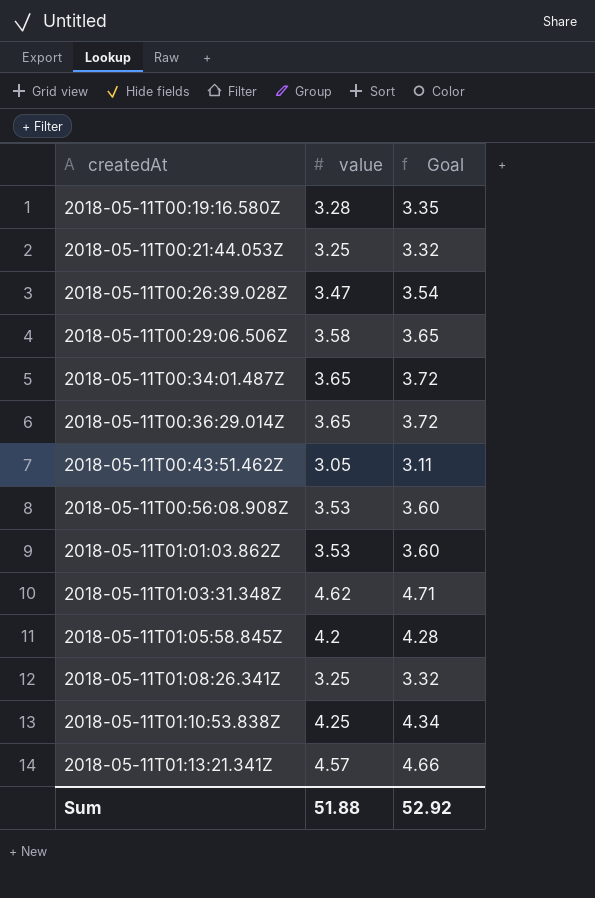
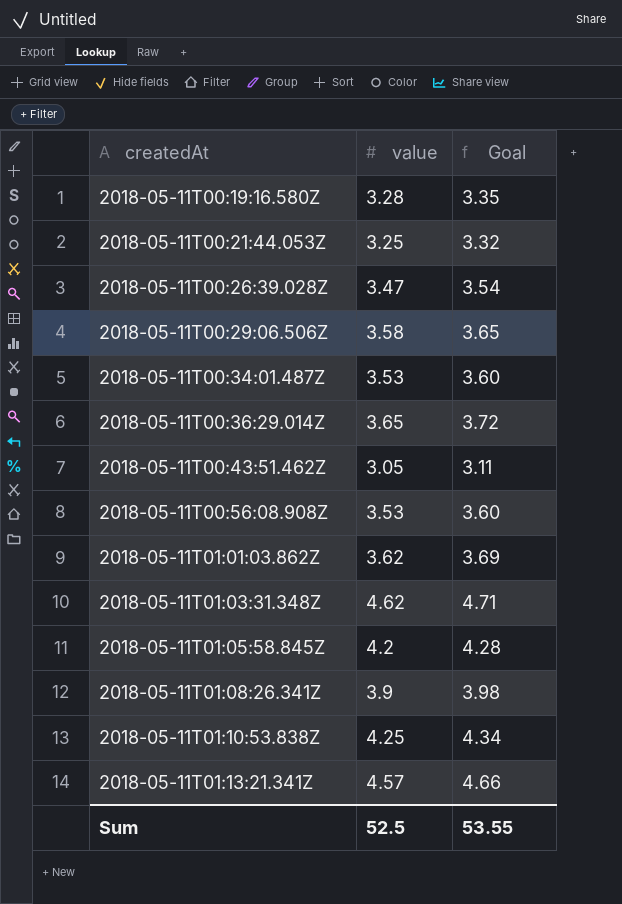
2018-05-11T00:34:01.487Z | value: 3.65 -> 3.53
2018-05-11T00:34:01.487Z | Goal: 3.72 -> 3.60
2018-05-11T01:01:03.862Z | value: 3.53 -> 3.62
2018-05-11T01:01:03.862Z | Goal: 3.60 -> 3.69
2018-05-11T01:08:26.341Z | value: 3.25 -> 3.9
2018-05-11T01:08:26.341Z | Goal: 3.32 -> 3.98
Sum | value: 51.88 -> 52.5
Sum | Goal: 52.92 -> 53.55

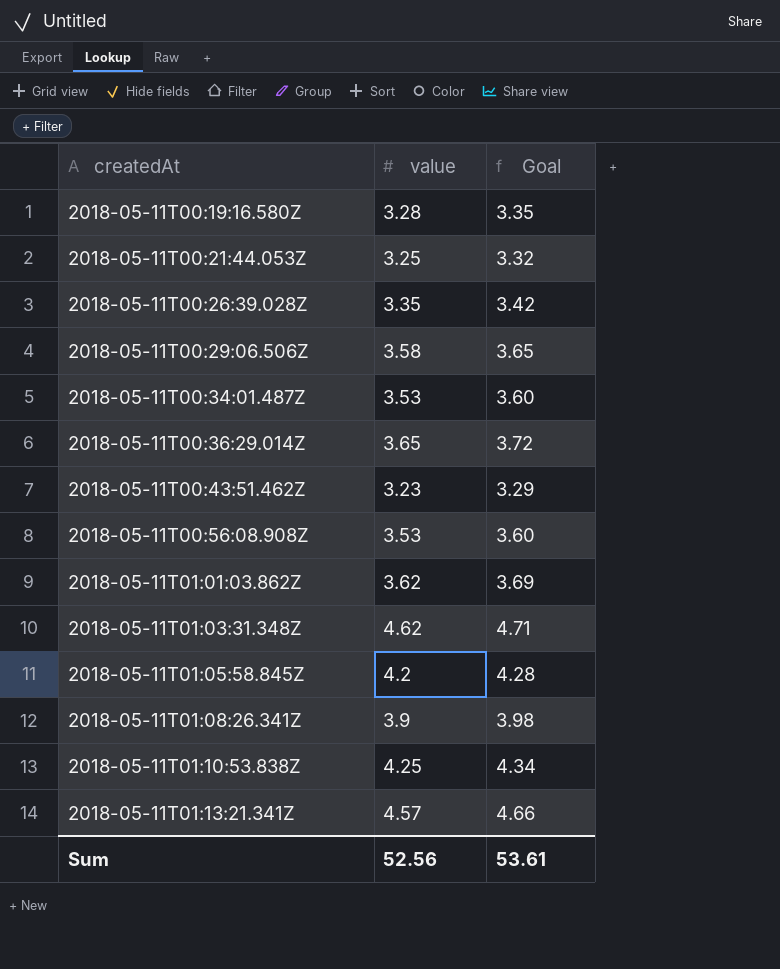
2018-05-11T00:26:39.028Z | value: 3.47 -> 3.35
2018-05-11T00:26:39.028Z | Goal: 3.54 -> 3.42
2018-05-11T00:43:51.462Z | value: 3.05 -> 3.23
2018-05-11T00:43:51.462Z | Goal: 3.11 -> 3.29
Sum | value: 52.5 -> 52.56
Sum | Goal: 53.55 -> 53.61

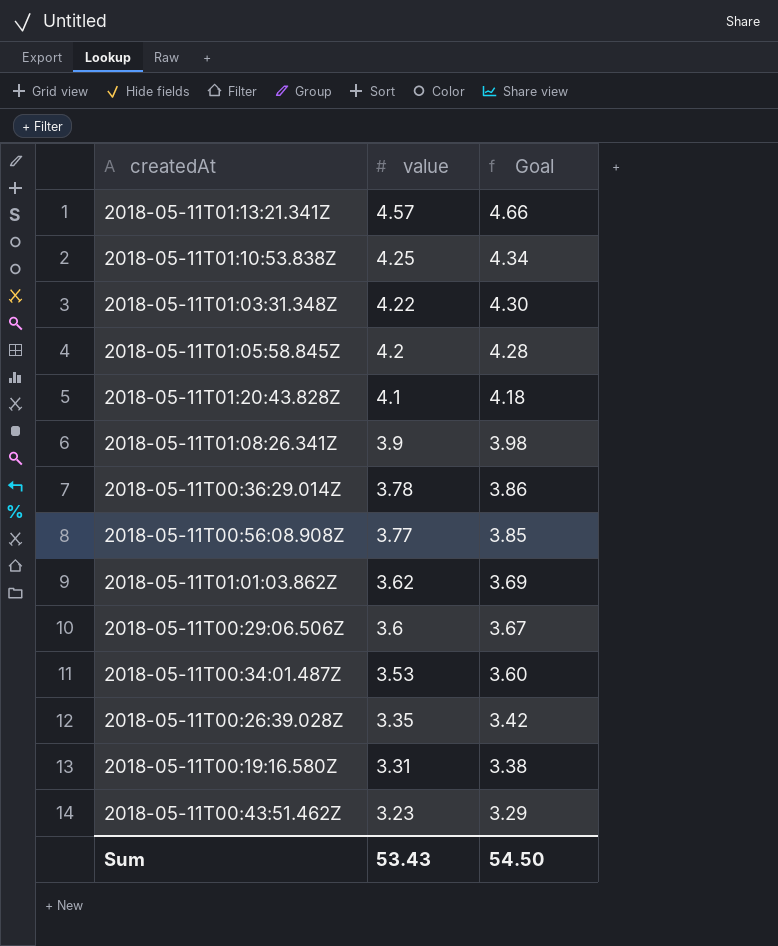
row order: createdAt ascending -> value descending
row 2018-05-11T00:21:44.053Z: 3.25 | 3.32 -> none
2018-05-11T01:03:31.348Z | value: 4.62 -> 4.22
2018-05-11T01:03:31.348Z | Goal: 4.71 -> 4.30
row 2018-05-11T01:20:43.828Z: none -> 4.1 | 4.18
2018-05-11T00:36:29.014Z | value: 3.65 -> 3.78
2018-05-11T00:36:29.014Z | Goal: 3.72 -> 3.86
2018-05-11T00:56:08.908Z | value: 3.53 -> 3.77
2018-05-11T00:56:08.908Z | Goal: 3.60 -> 3.85
2018-05-11T00:29:06.506Z | value: 3.58 -> 3.6
2018-05-11T00:29:06.506Z | Goal: 3.65 -> 3.67
2018-05-11T00:19:16.580Z | value: 3.28 -> 3.31
2018-05-11T00:19:16.580Z | Goal: 3.35 -> 3.38
Sum | value: 52.56 -> 53.43
Sum | Goal: 53.61 -> 54.50

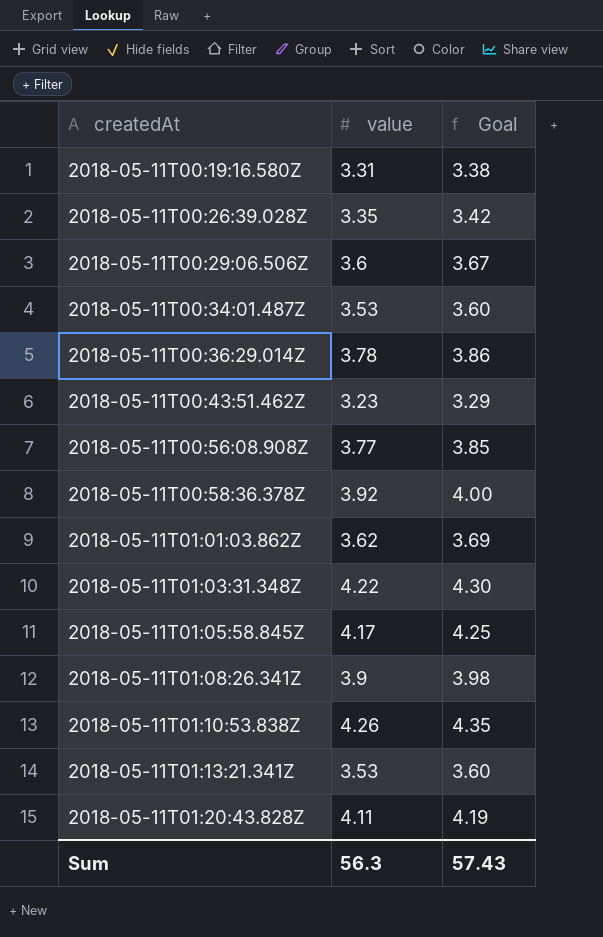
row order: value descending -> createdAt ascending
row 2018-05-11T00:58:36.378Z: none -> 3.92 | 4.00
2018-05-11T01:05:58.845Z | value: 4.2 -> 4.17
2018-05-11T01:05:58.845Z | Goal: 4.28 -> 4.25
2018-05-11T01:10:53.838Z | value: 4.25 -> 4.26
2018-05-11T01:10:53.838Z | Goal: 4.34 -> 4.35
2018-05-11T01:13:21.341Z | value: 4.57 -> 3.53
2018-05-11T01:13:21.341Z | Goal: 4.66 -> 3.60
2018-05-11T01:20:43.828Z | value: 4.1 -> 4.11
2018-05-11T01:20:43.828Z | Goal: 4.18 -> 4.19
Sum | value: 53.43 -> 56.3
Sum | Goal: 54.50 -> 57.43

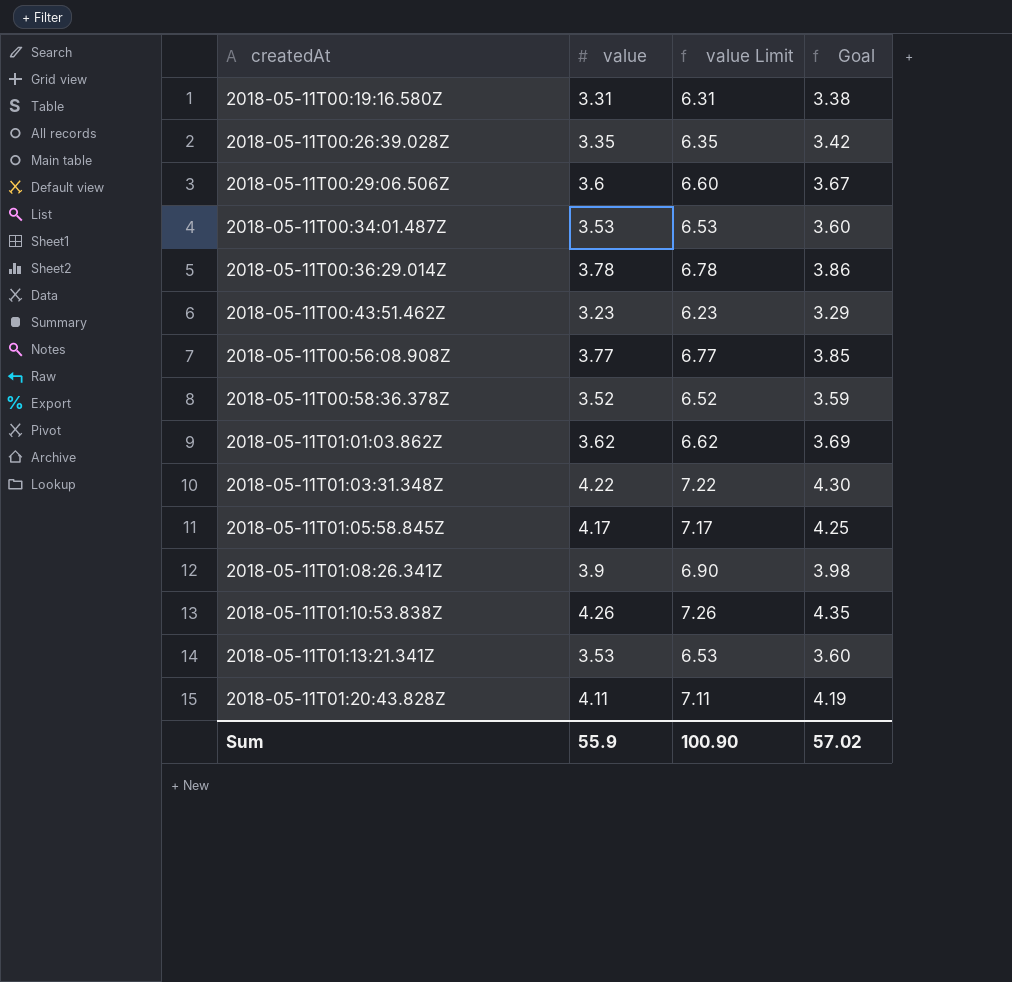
column value Limit | formula: none -> [value] + 3
2018-05-11T00:58:36.378Z | value: 3.92 -> 3.52
2018-05-11T00:58:36.378Z | Goal: 4.00 -> 3.59
Sum | value: 56.3 -> 55.9
Sum | Goal: 57.43 -> 57.02

